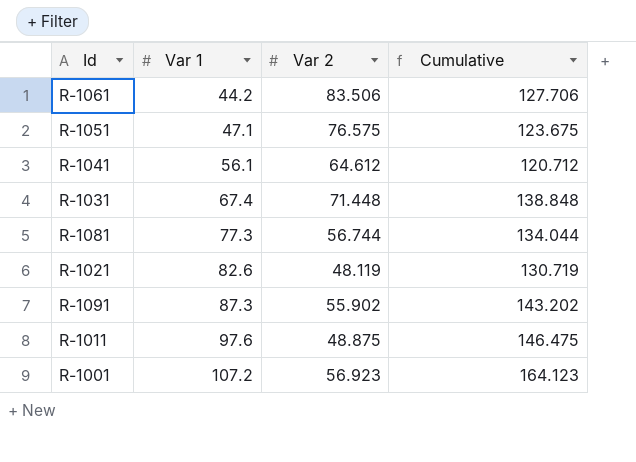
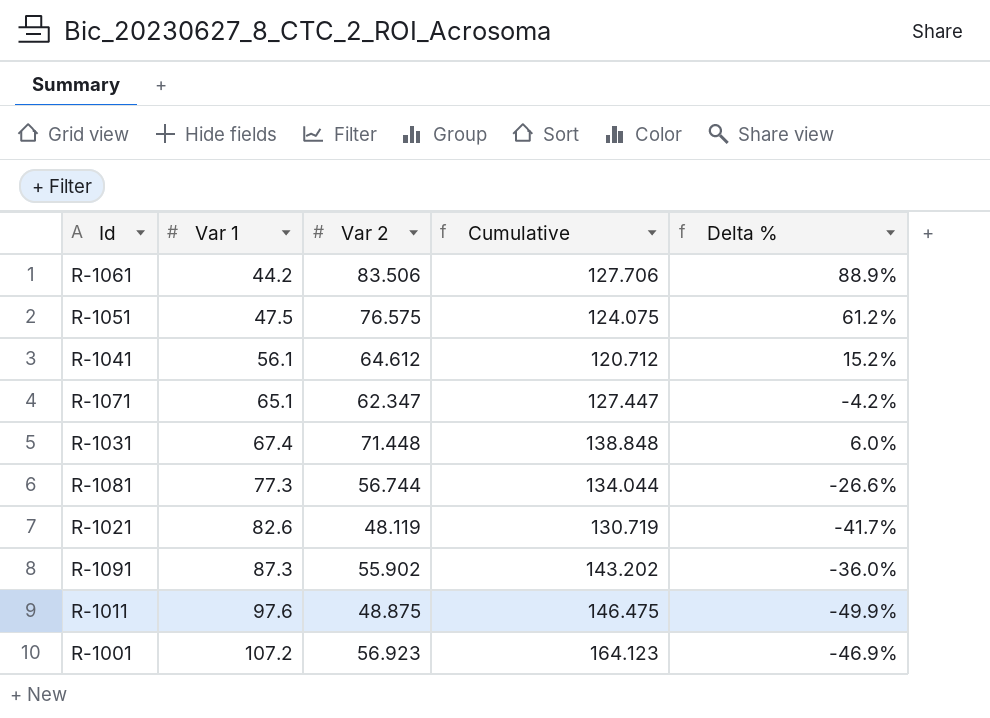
column Delta % | formula: none -> ([Var 2] - [Var 1]) / [Var 1]
R-1051 | Var 1: 47.1 -> 47.5
R-1051 | Cumulative: 123.675 -> 124.075
row R-1071: none -> 65.1 | 62.347 | 127.447 | -4.2%

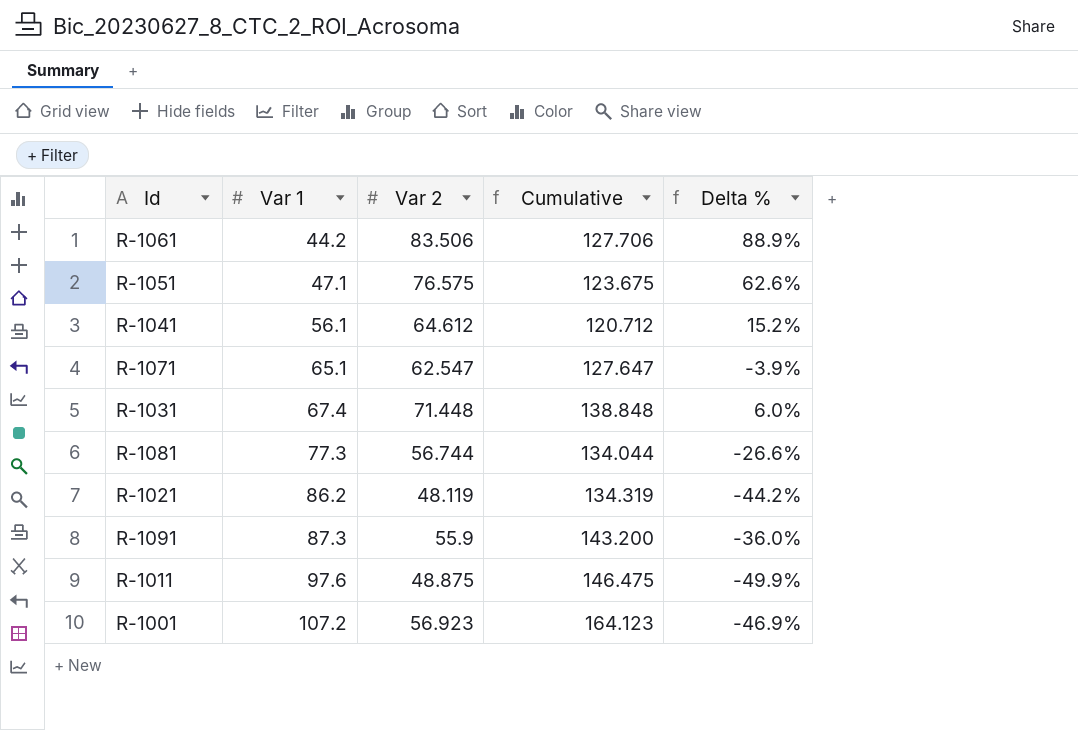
R-1051 | Var 1: 47.5 -> 47.1
R-1051 | Cumulative: 124.075 -> 123.675
R-1051 | Delta %: 61.2% -> 62.6%
R-1071 | Var 2: 62.347 -> 62.547
R-1071 | Cumulative: 127.447 -> 127.647
R-1071 | Delta %: -4.2% -> -3.9%
R-1021 | Var 1: 82.6 -> 86.2
R-1021 | Cumulative: 130.719 -> 134.319
R-1021 | Delta %: -41.7% -> -44.2%
R-1091 | Var 2: 55.902 -> 55.9
R-1091 | Cumulative: 143.202 -> 143.200

